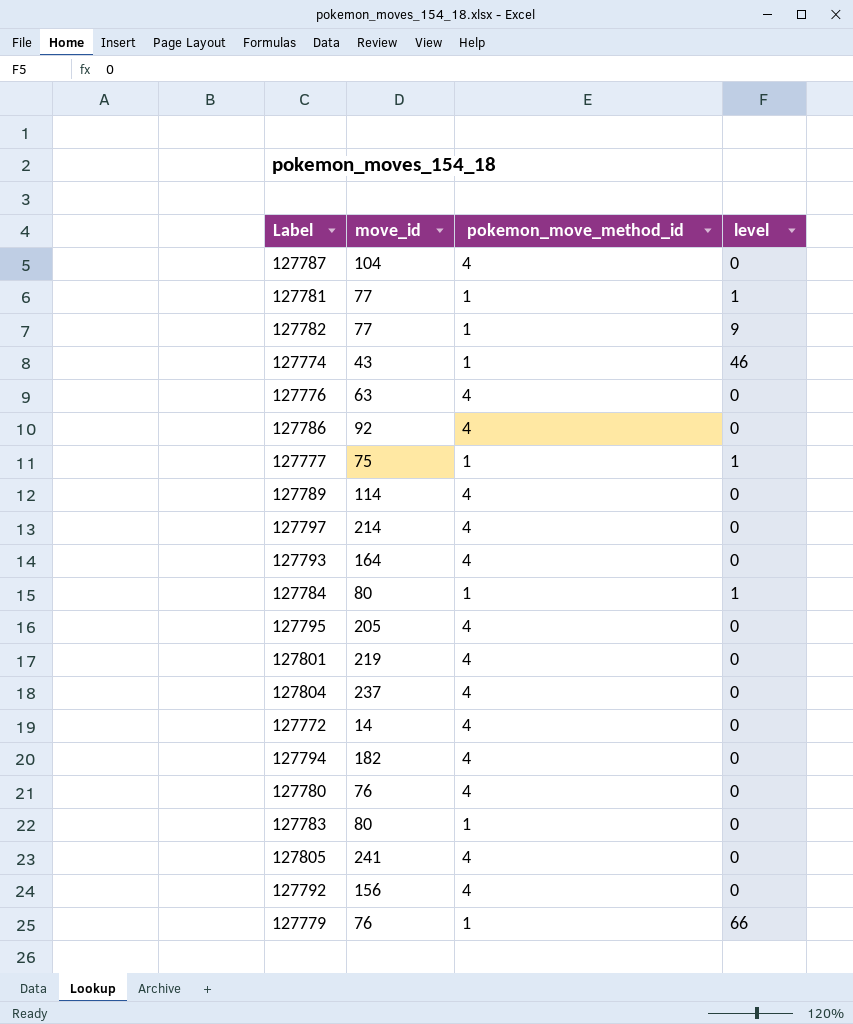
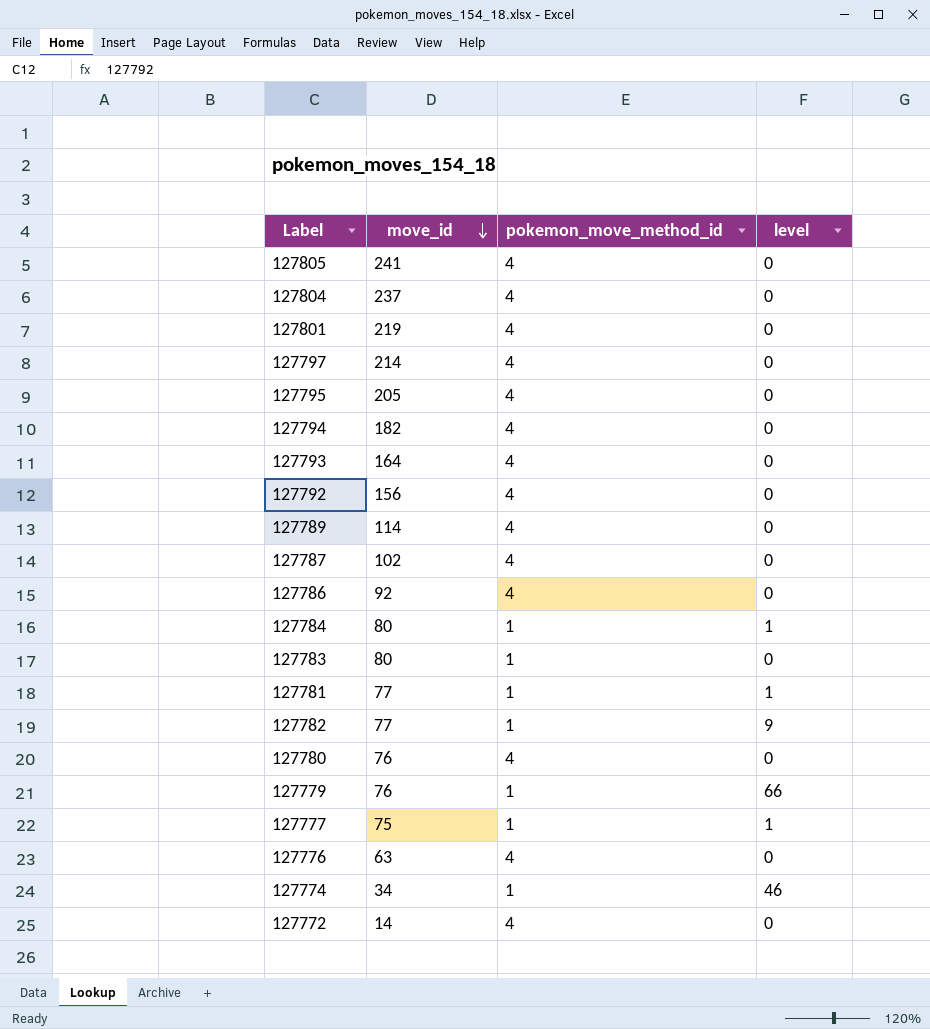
row order: none -> move_id descending
127787 | move_id: 104 -> 102
127774 | move_id: 43 -> 34

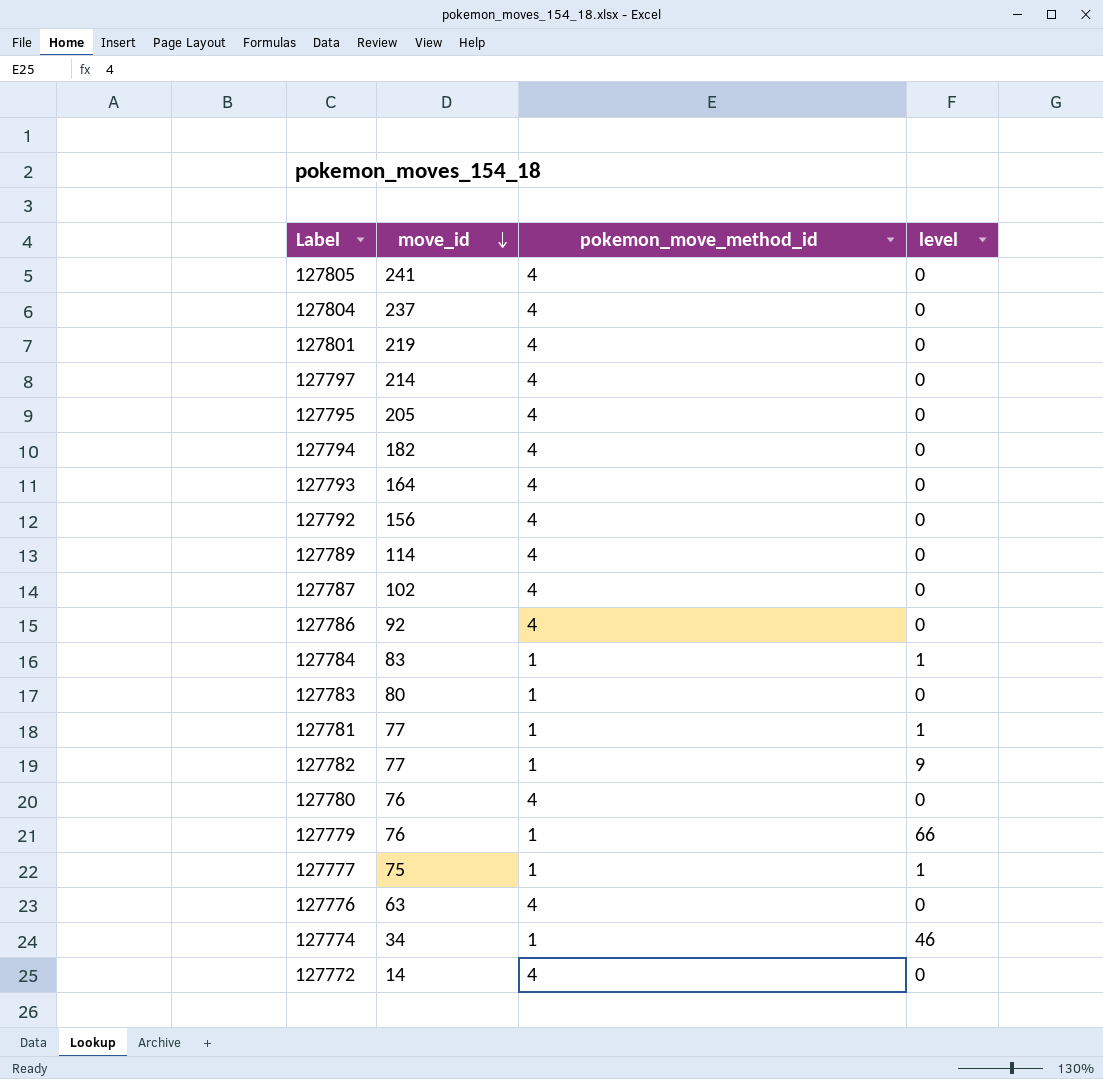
127784 | move_id: 80 -> 83

